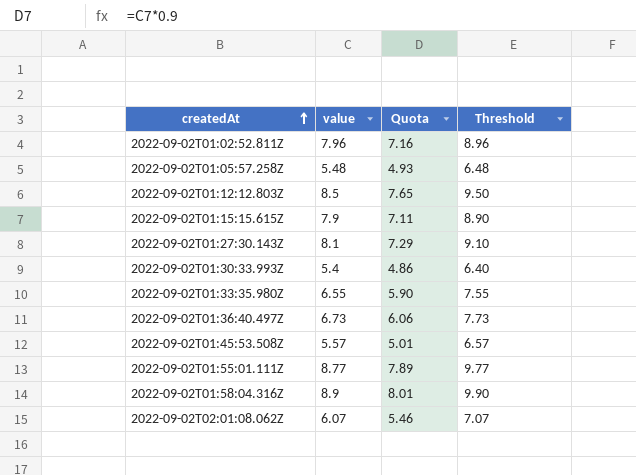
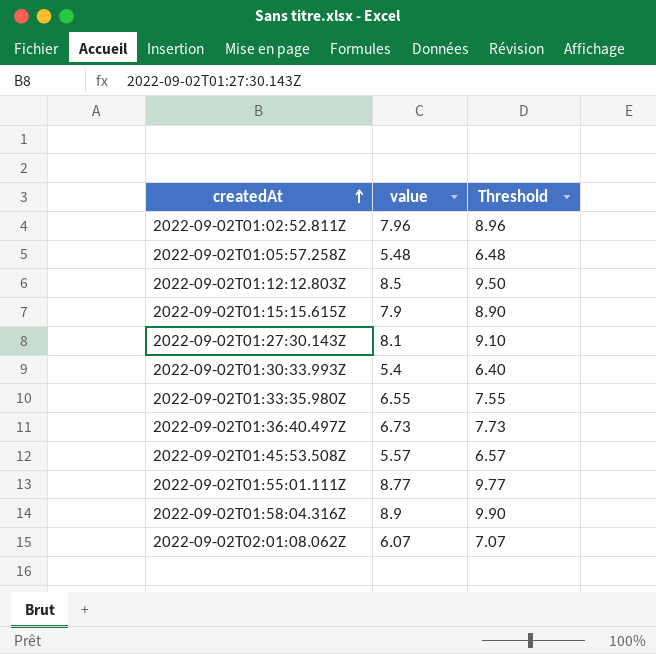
column Quota | formula: [value] * 0.9 -> none

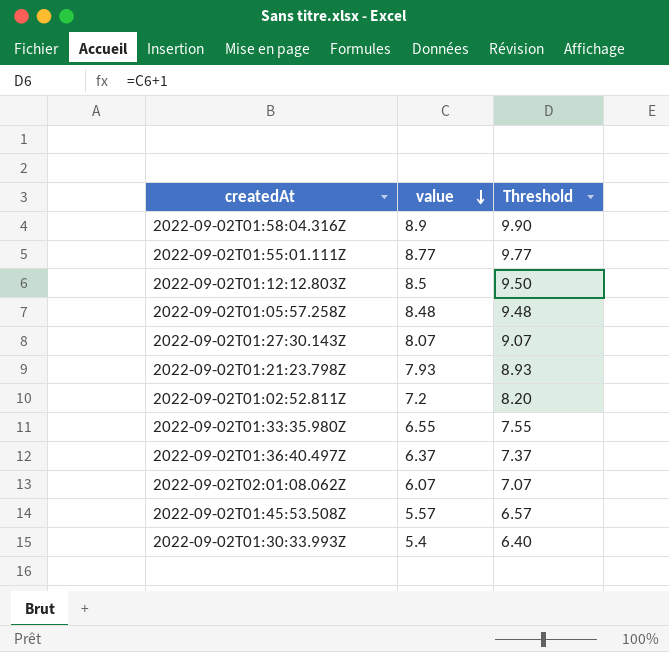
row order: createdAt ascending -> value descending
row 2022-09-02T01:15:15.615Z: 7.9 | 8.90 -> none
2022-09-02T01:05:57.258Z | value: 5.48 -> 8.48
2022-09-02T01:05:57.258Z | Threshold: 6.48 -> 9.48
2022-09-02T01:27:30.143Z | value: 8.1 -> 8.07
2022-09-02T01:27:30.143Z | Threshold: 9.10 -> 9.07
row 2022-09-02T01:21:23.798Z: none -> 7.93 | 8.93
2022-09-02T01:02:52.811Z | value: 7.96 -> 7.2
2022-09-02T01:02:52.811Z | Threshold: 8.96 -> 8.20
2022-09-02T01:36:40.497Z | value: 6.73 -> 6.37
2022-09-02T01:36:40.497Z | Threshold: 7.73 -> 7.37

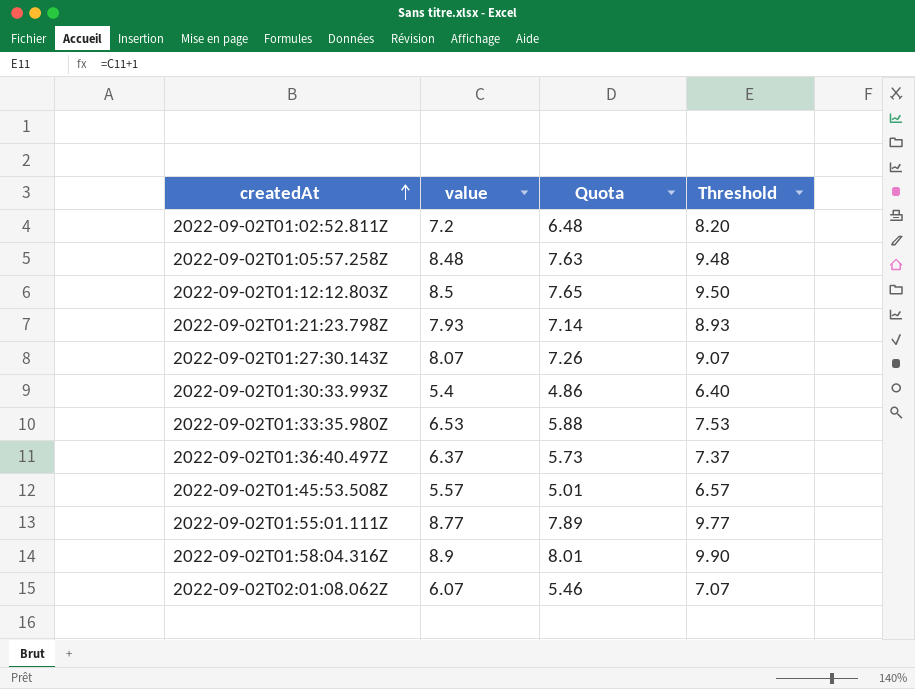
row order: value descending -> createdAt ascending
column Quota | formula: none -> [value] * 0.9
2022-09-02T01:33:35.980Z | value: 6.55 -> 6.53
2022-09-02T01:33:35.980Z | Threshold: 7.55 -> 7.53

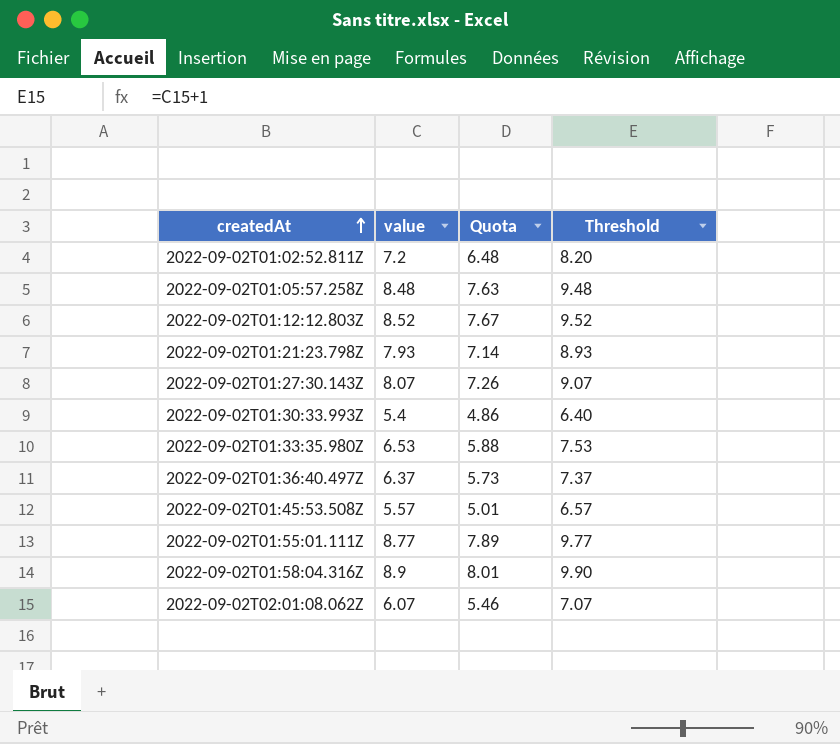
2022-09-02T01:12:12.803Z | value: 8.5 -> 8.52
2022-09-02T01:12:12.803Z | Quota: 7.65 -> 7.67
2022-09-02T01:12:12.803Z | Threshold: 9.50 -> 9.52

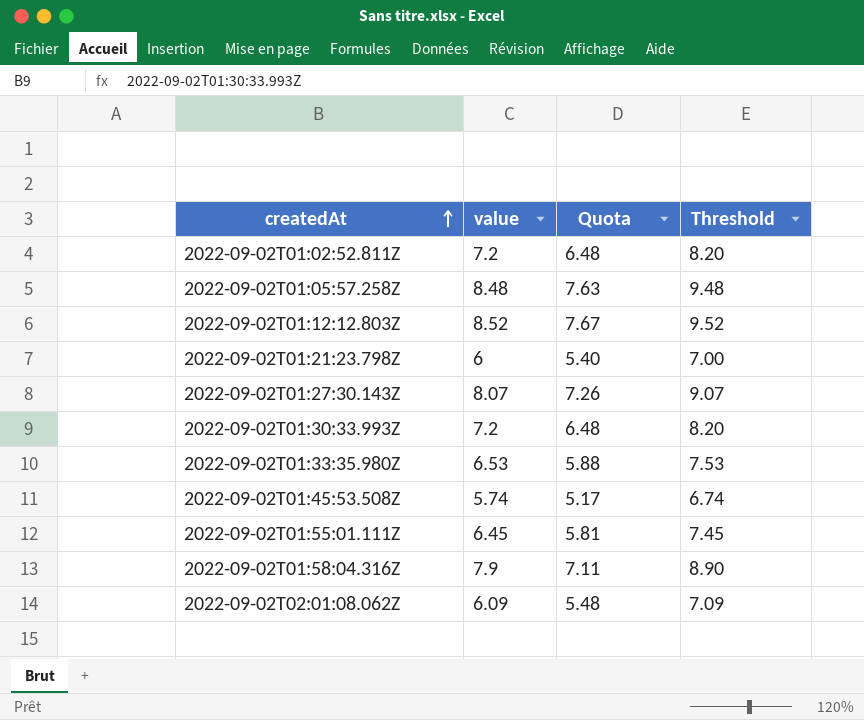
row 2022-09-02T01:36:40.497Z: 6.37 | 5.73 | 7.37 -> none
2022-09-02T01:21:23.798Z | value: 7.93 -> 6
2022-09-02T01:21:23.798Z | Quota: 7.14 -> 5.40
2022-09-02T01:21:23.798Z | Threshold: 8.93 -> 7.00
2022-09-02T01:30:33.993Z | value: 5.4 -> 7.2
2022-09-02T01:30:33.993Z | Quota: 4.86 -> 6.48
2022-09-02T01:30:33.993Z | Threshold: 6.40 -> 8.20
2022-09-02T01:45:53.508Z | value: 5.57 -> 5.74
2022-09-02T01:45:53.508Z | Quota: 5.01 -> 5.17
2022-09-02T01:45:53.508Z | Threshold: 6.57 -> 6.74
2022-09-02T01:55:01.111Z | value: 8.77 -> 6.45
2022-09-02T01:55:01.111Z | Quota: 7.89 -> 5.81
2022-09-02T01:55:01.111Z | Threshold: 9.77 -> 7.45
2022-09-02T01:58:04.316Z | value: 8.9 -> 7.9
2022-09-02T01:58:04.316Z | Quota: 8.01 -> 7.11
2022-09-02T01:58:04.316Z | Threshold: 9.90 -> 8.90
2022-09-02T02:01:08.062Z | value: 6.07 -> 6.09
2022-09-02T02:01:08.062Z | Quota: 5.46 -> 5.48
2022-09-02T02:01:08.062Z | Threshold: 7.07 -> 7.09

